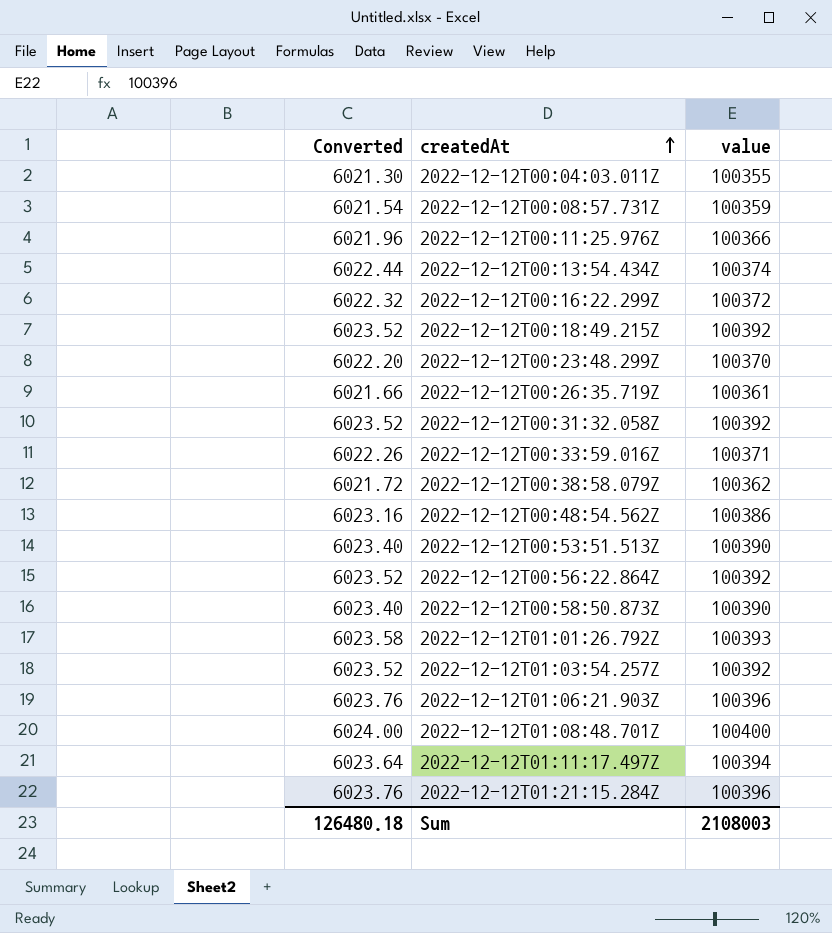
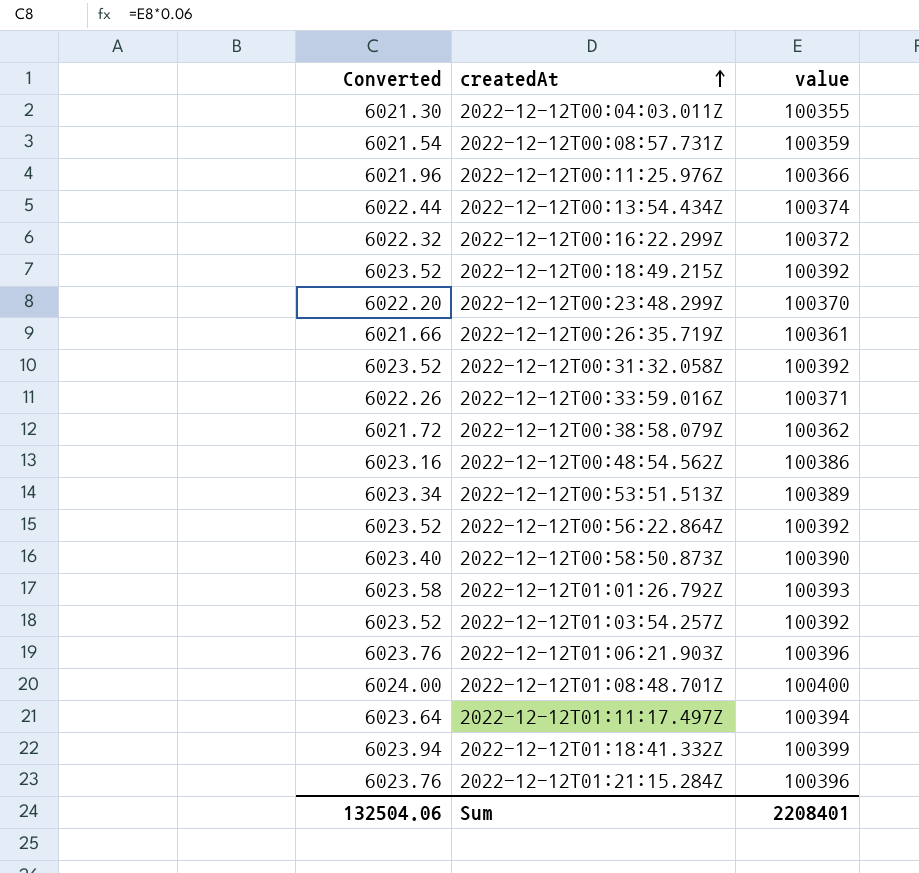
2022-12-12T00:53:51.513Z | Converted: 6023.40 -> 6023.34
2022-12-12T00:53:51.513Z | value: 100390 -> 100389
row 2022-12-12T01:18:41.332Z: none -> 6023.94 | 100399
Sum | Converted: 126480.18 -> 132504.06
Sum | value: 2108003 -> 2208401

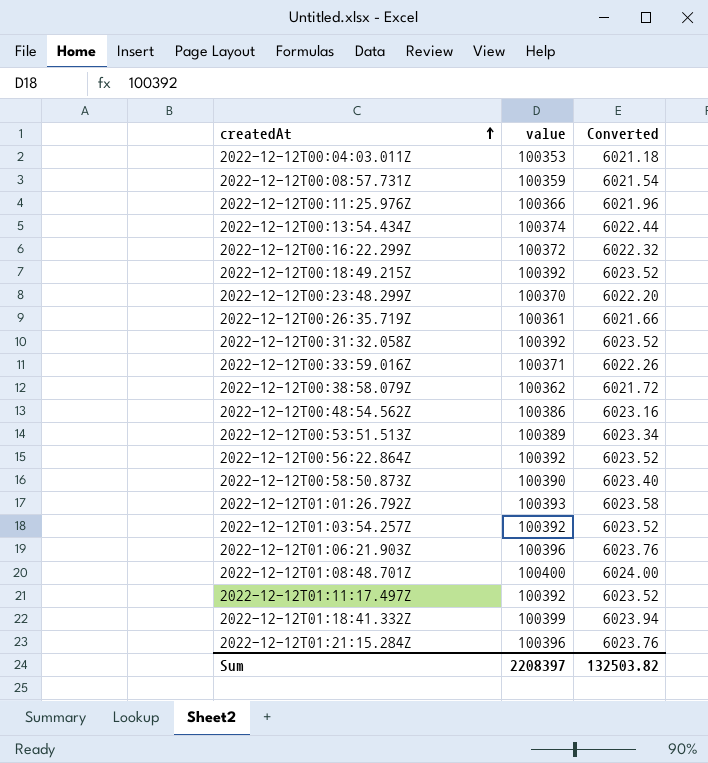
column Converted | position: 1 -> 3
2022-12-12T00:04:03.011Z | value: 100355 -> 100353
2022-12-12T00:04:03.011Z | Converted: 6021.30 -> 6021.18
2022-12-12T01:11:17.497Z | value: 100394 -> 100392
2022-12-12T01:11:17.497Z | Converted: 6023.64 -> 6023.52
Sum | value: 2208401 -> 2208397
Sum | Converted: 132504.06 -> 132503.82

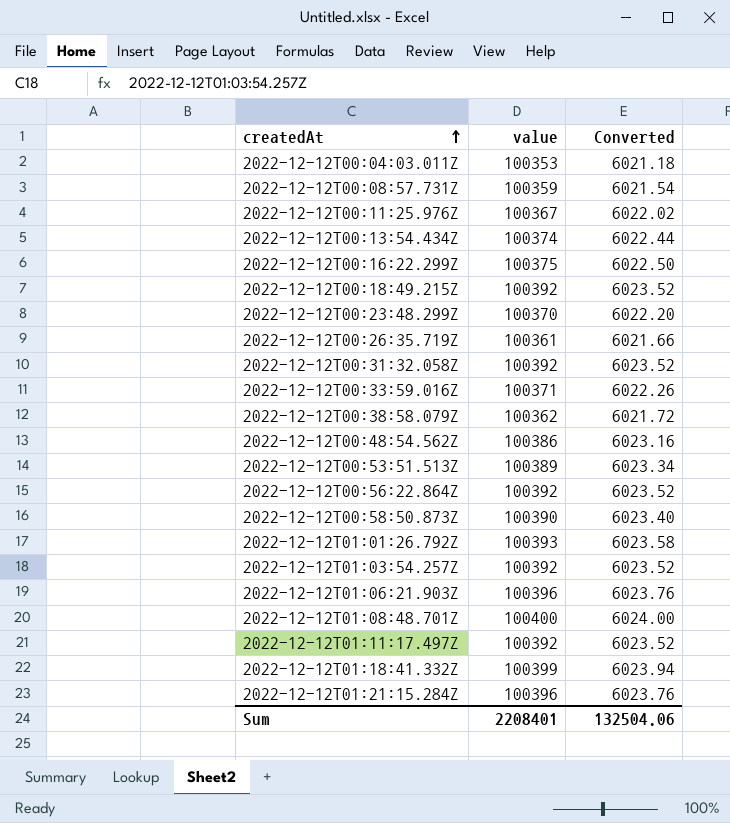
2022-12-12T00:11:25.976Z | value: 100366 -> 100367
2022-12-12T00:11:25.976Z | Converted: 6021.96 -> 6022.02
2022-12-12T00:16:22.299Z | value: 100372 -> 100375
2022-12-12T00:16:22.299Z | Converted: 6022.32 -> 6022.50
Sum | value: 2208397 -> 2208401
Sum | Converted: 132503.82 -> 132504.06

